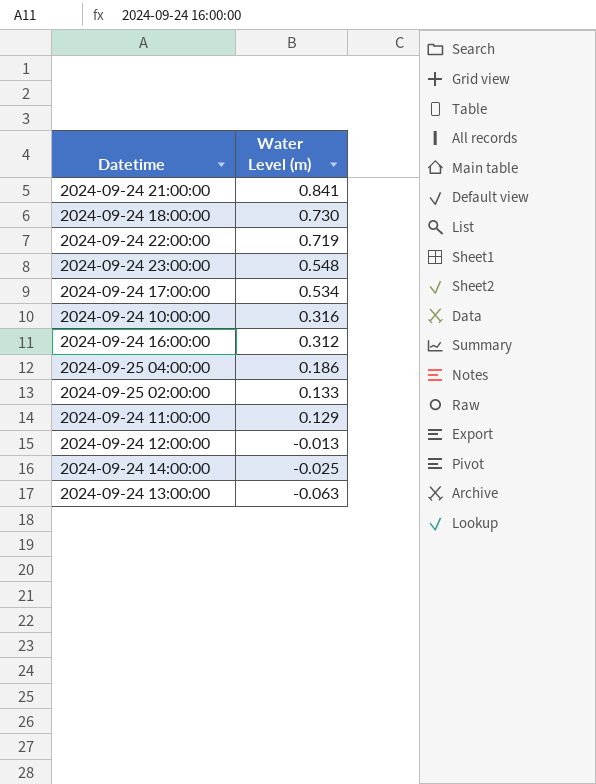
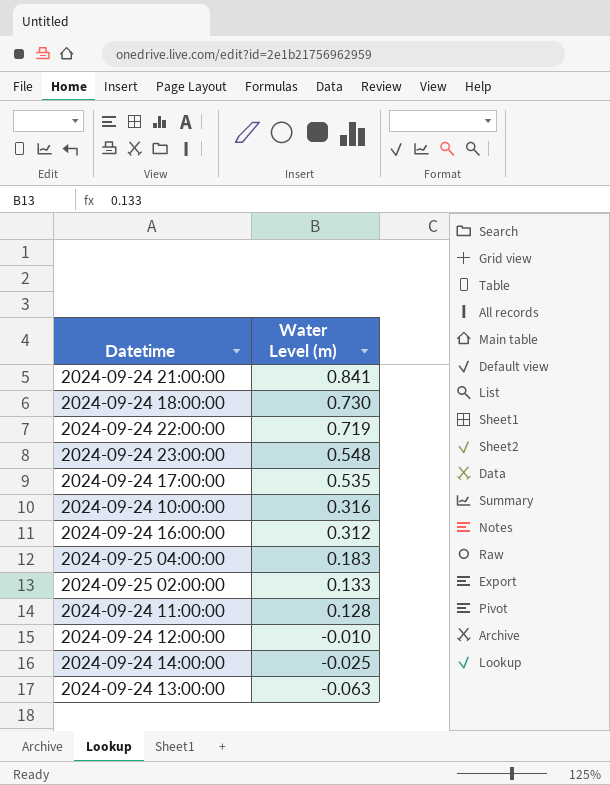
2024-09-24 17:00:00 | Water Level (m): 0.534 -> 0.535
2024-09-25 04:00:00 | Water Level (m): 0.186 -> 0.183
2024-09-24 11:00:00 | Water Level (m): 0.129 -> 0.128
2024-09-24 12:00:00 | Water Level (m): -0.013 -> -0.010

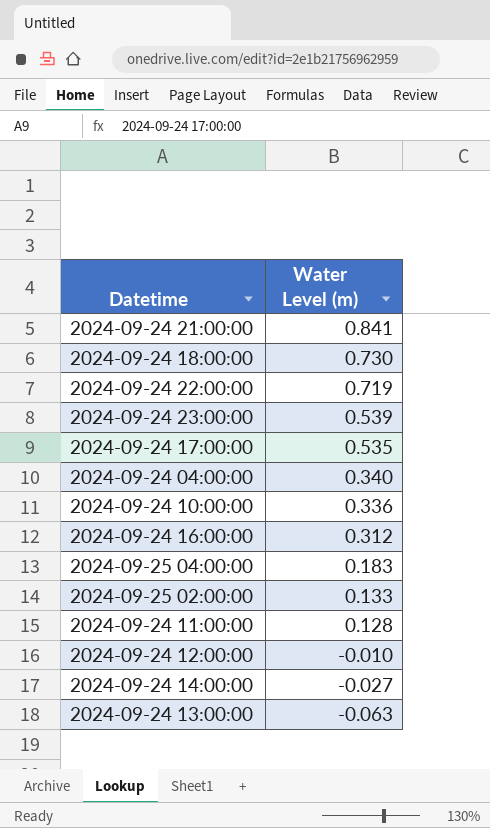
2024-09-24 23:00:00 | Water Level (m): 0.548 -> 0.539
row 2024-09-24 04:00:00: none -> 0.340
2024-09-24 10:00:00 | Water Level (m): 0.316 -> 0.336
2024-09-24 14:00:00 | Water Level (m): -0.025 -> -0.027

